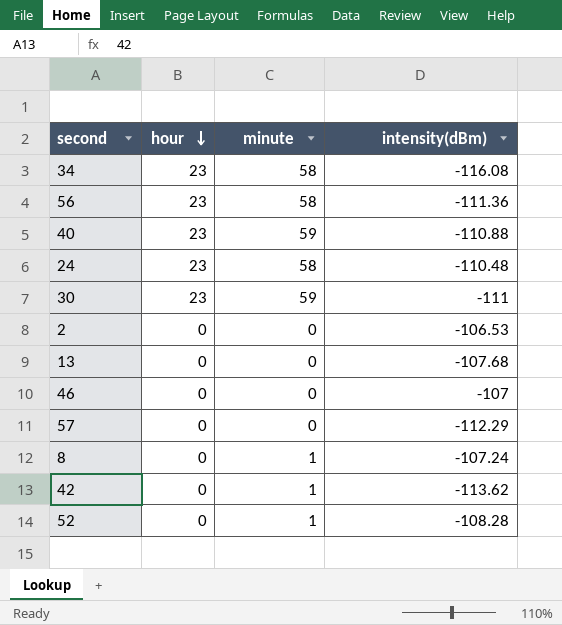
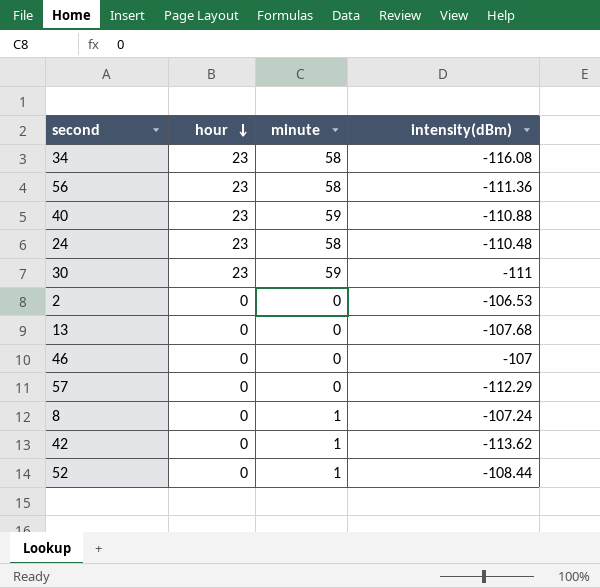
52 | intensity(dBm): -108.28 -> -108.44

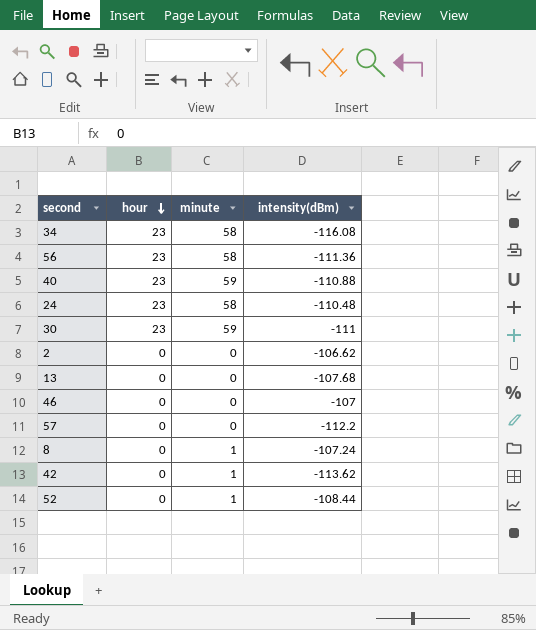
2 | intensity(dBm): -106.53 -> -106.62
57 | intensity(dBm): -112.29 -> -112.2

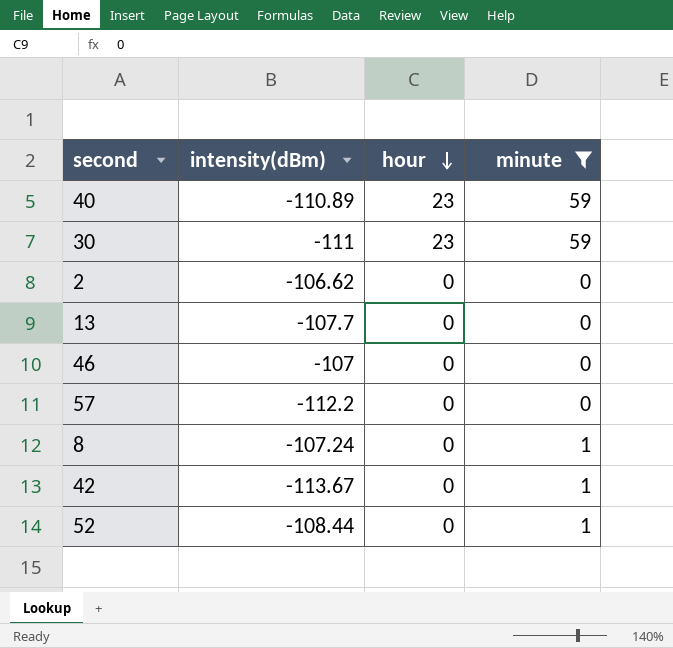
filter: none -> minute != 58
column intensity(dBm) | position: 4 -> 2
40 | intensity(dBm): -110.88 -> -110.89
13 | intensity(dBm): -107.68 -> -107.7
42 | intensity(dBm): -113.62 -> -113.67

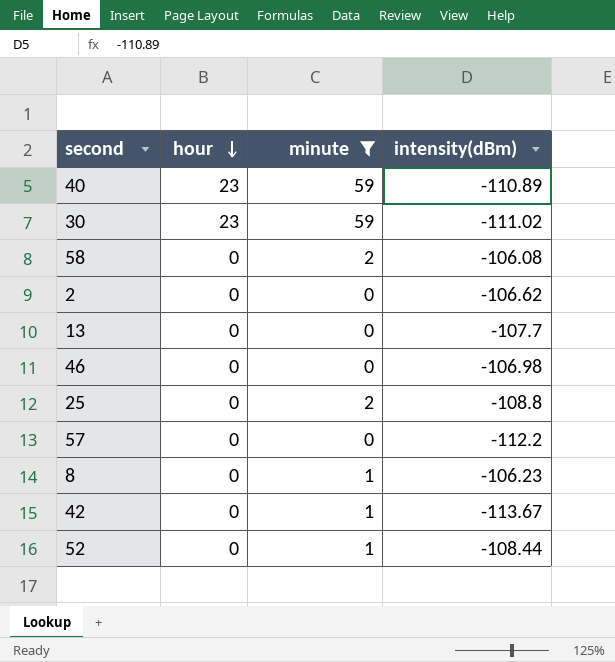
column intensity(dBm) | position: 2 -> 4
30 | intensity(dBm): -111 -> -111.02
row 58: none -> 0 | 2 | -106.08
46 | intensity(dBm): -107 -> -106.98
row 25: none -> 0 | 2 | -108.8
8 | intensity(dBm): -107.24 -> -106.23

